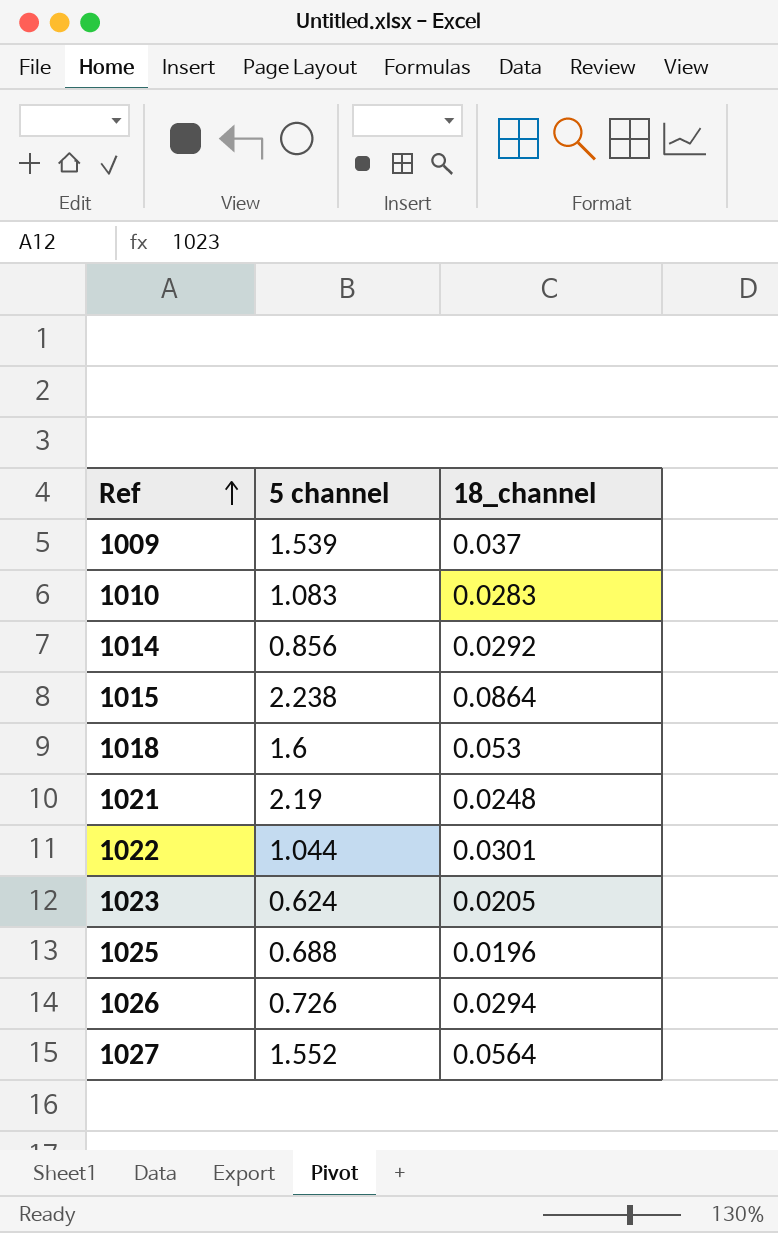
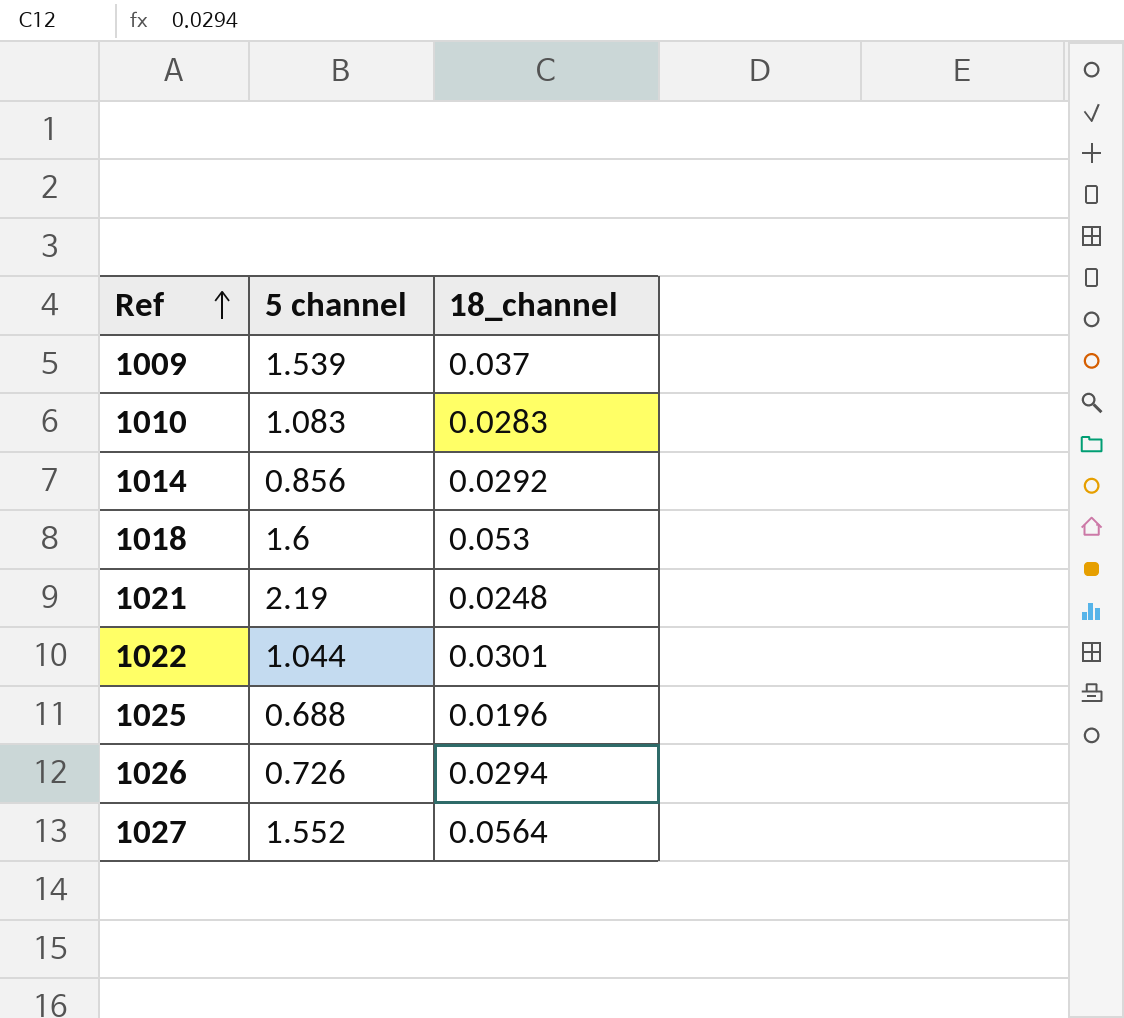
row 1015: 2.238 | 0.0864 -> none
row 1023: 0.624 | 0.0205 -> none

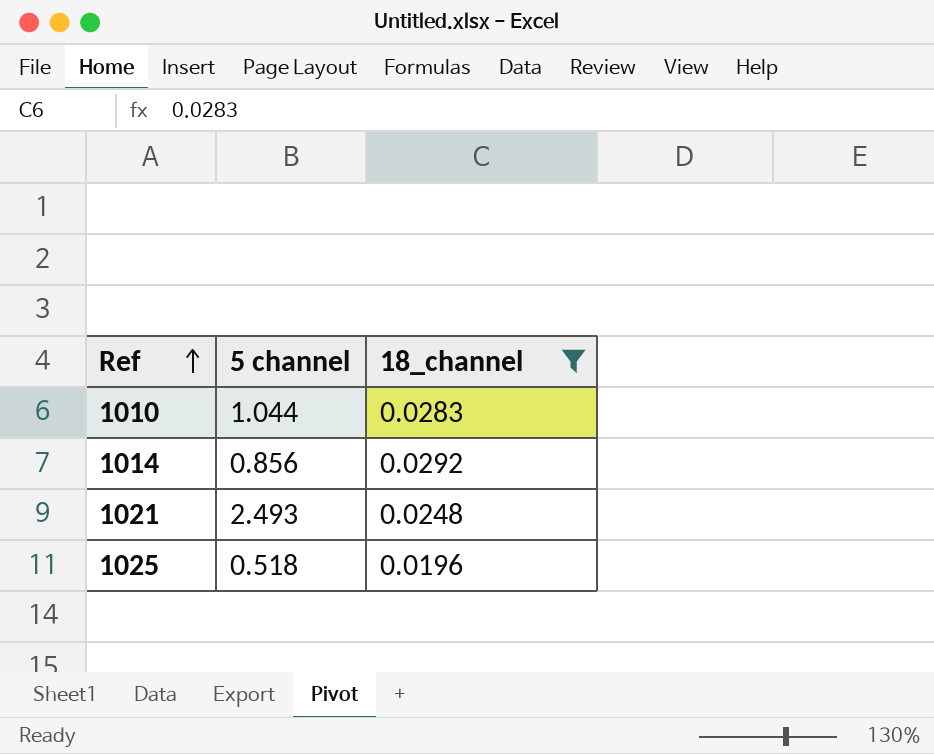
filter: none -> 18_channel <= 0.0292
1010 | 5 channel: 1.083 -> 1.044
1021 | 5 channel: 2.19 -> 2.493
1025 | 5 channel: 0.688 -> 0.518

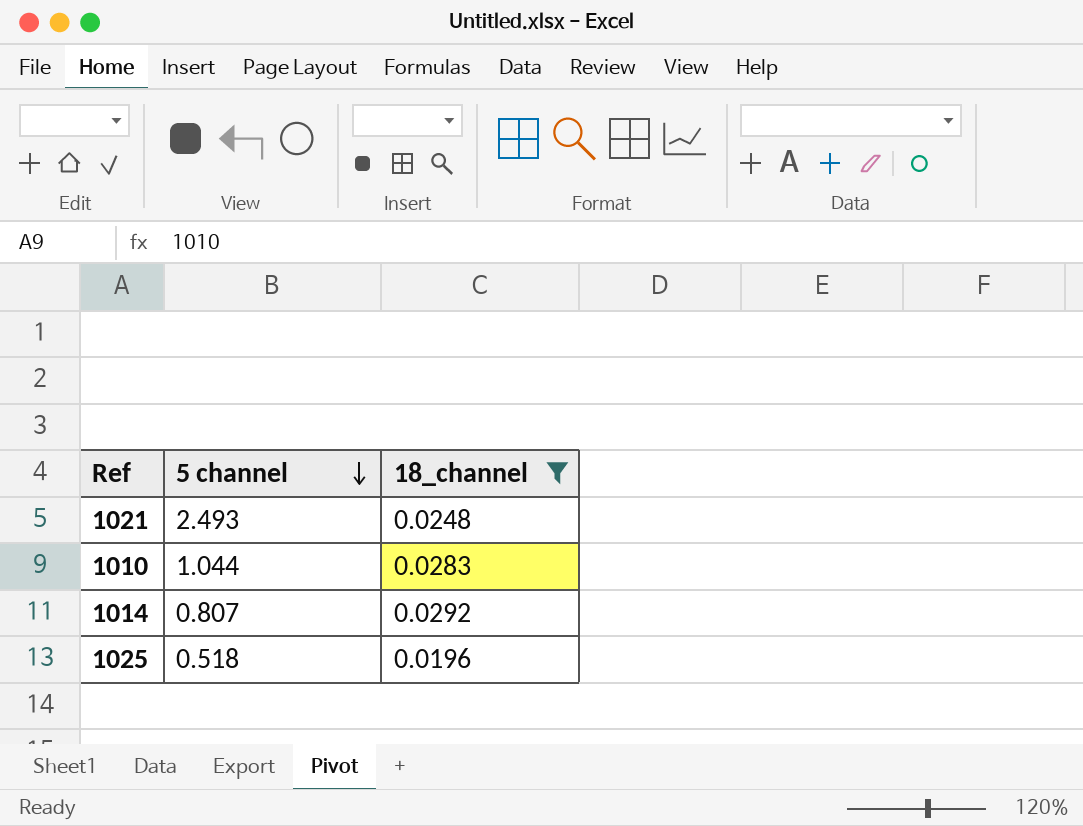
row order: Ref ascending -> 5 channel descending
1014 | 5 channel: 0.856 -> 0.807

